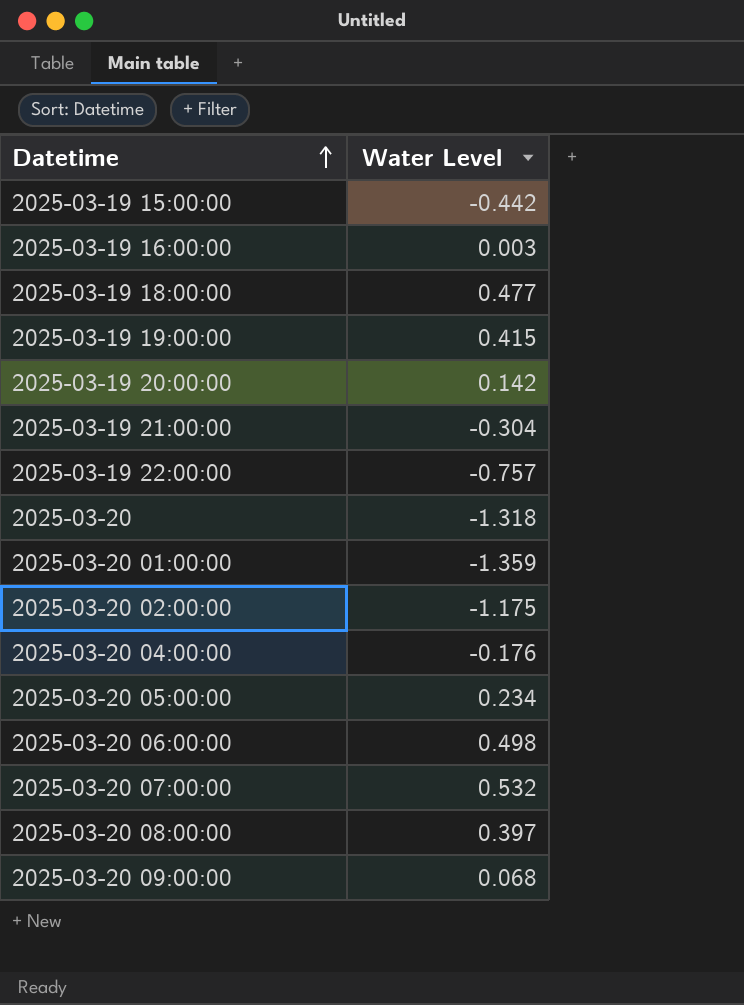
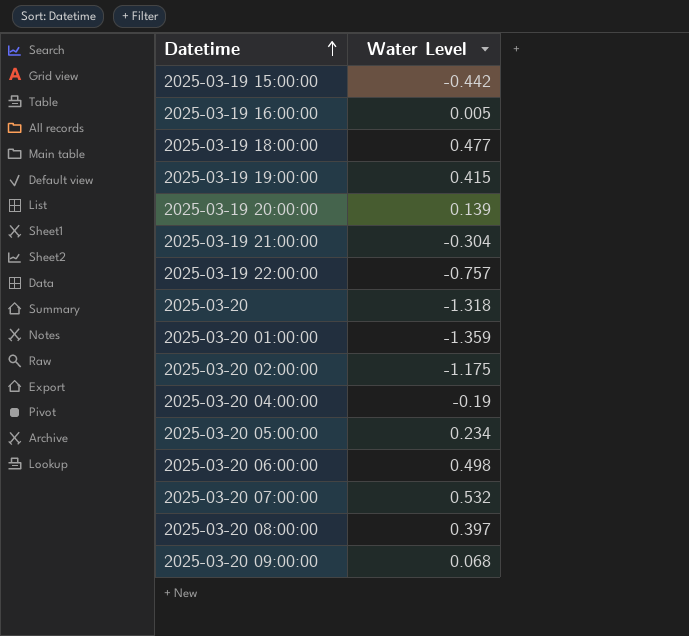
2025-03-19 16:00:00 | Water Level: 0.003 -> 0.005
2025-03-19 20:00:00 | Water Level: 0.142 -> 0.139
2025-03-20 04:00:00 | Water Level: -0.176 -> -0.19

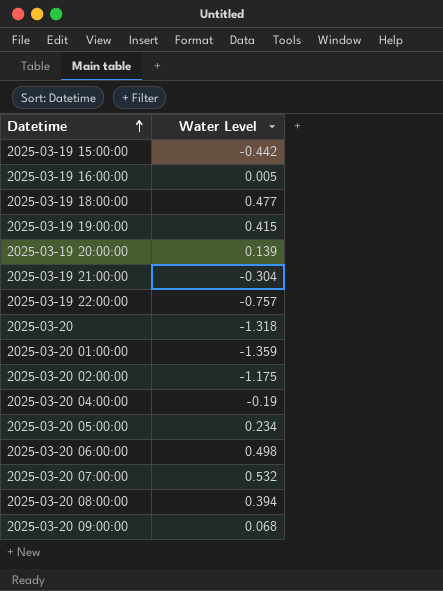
2025-03-20 08:00:00 | Water Level: 0.397 -> 0.394

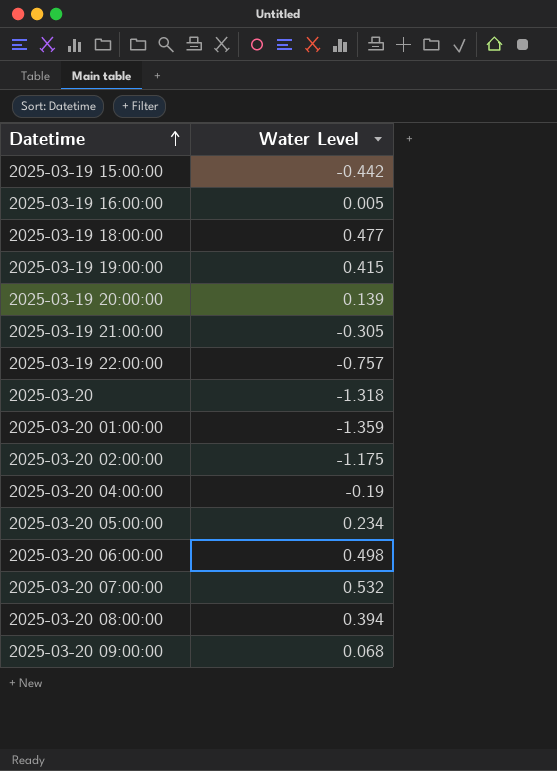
2025-03-19 21:00:00 | Water Level: -0.304 -> -0.305

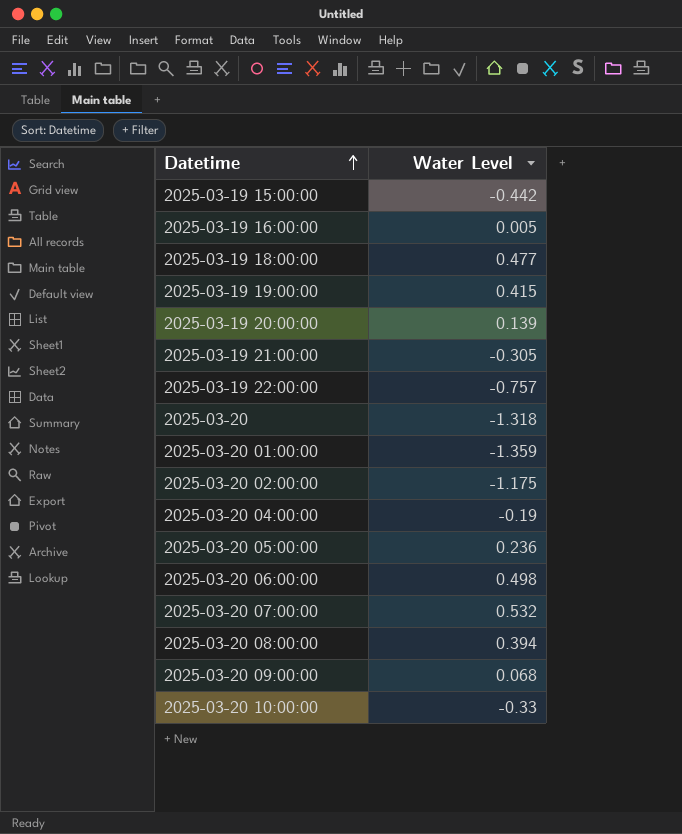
2025-03-20 05:00:00 | Water Level: 0.234 -> 0.236
row 2025-03-20 10:00:00: none -> -0.33

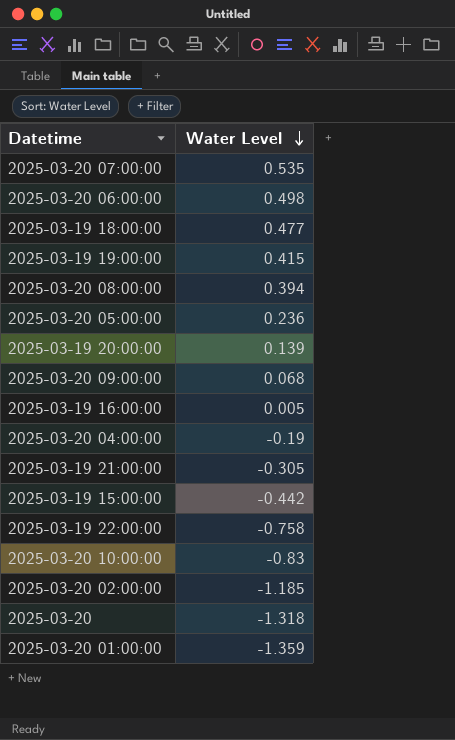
row order: Datetime ascending -> Water Level descending
2025-03-20 07:00:00 | Water Level: 0.532 -> 0.535
2025-03-19 22:00:00 | Water Level: -0.757 -> -0.758
2025-03-20 10:00:00 | Water Level: -0.33 -> -0.83
2025-03-20 02:00:00 | Water Level: -1.175 -> -1.185

